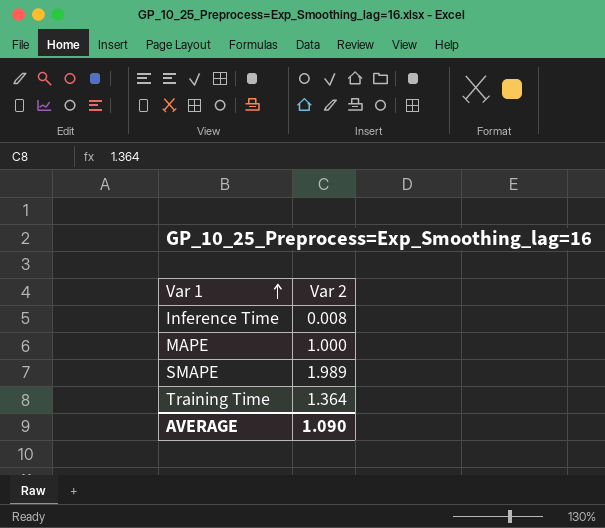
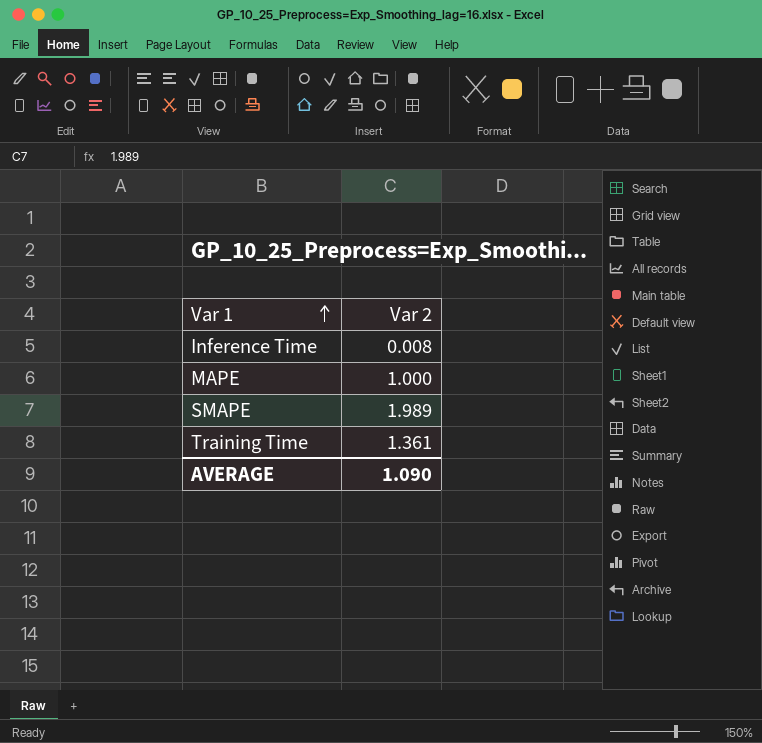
Training Time | Var 2: 1.364 -> 1.361

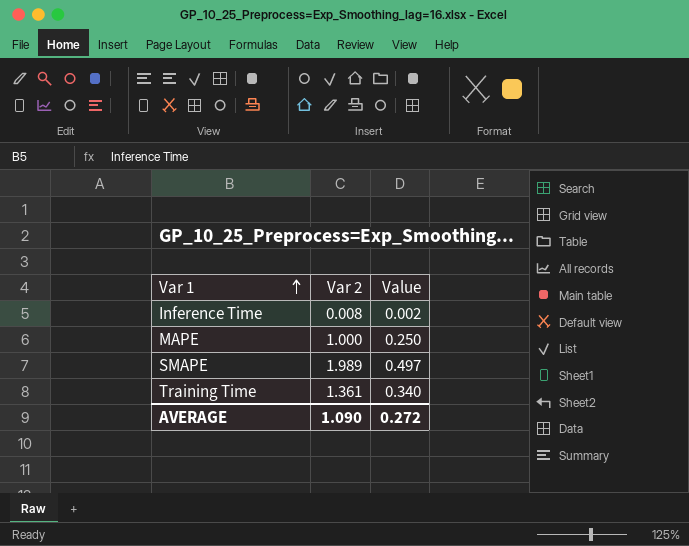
column Value | formula: none -> [Var 2] * 0.25

